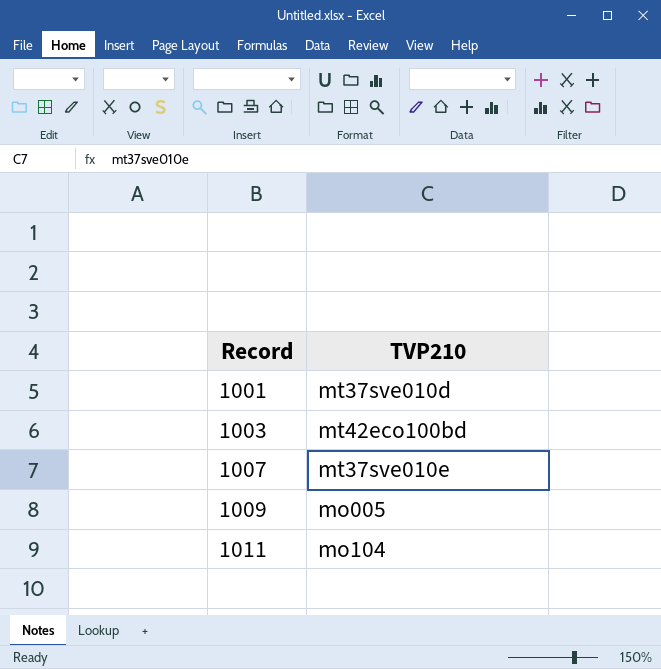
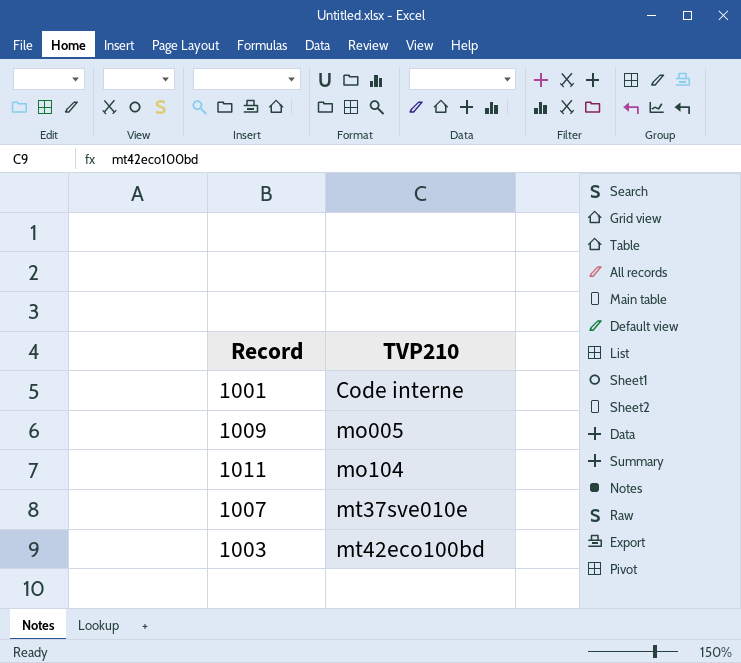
row order: Record ascending -> TVP210 ascending
1001 | TVP210: mt37sve010d -> Code interne

